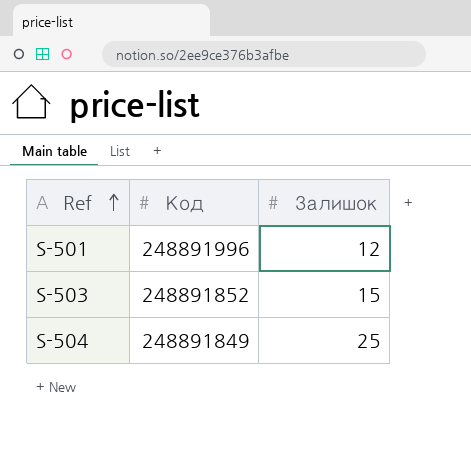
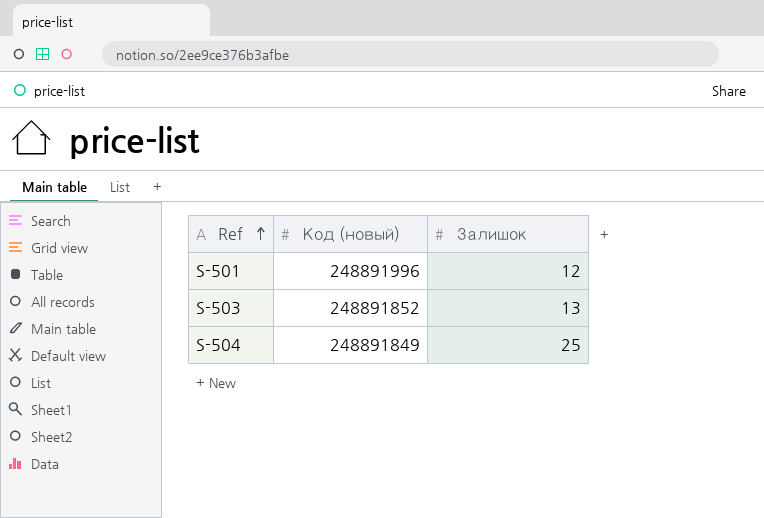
column name: Код -> Код (новый)
S-503 | Залишок: 15 -> 13

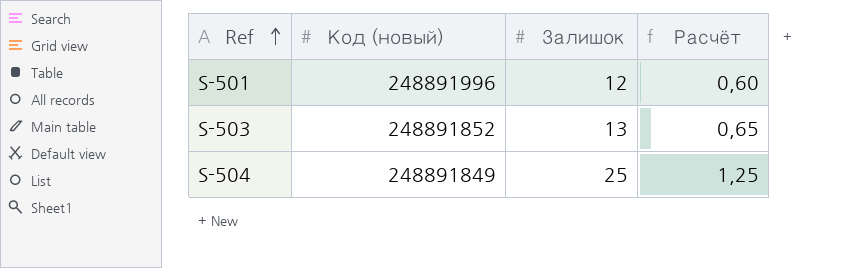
column Расчёт | formula: none -> [Залишок] * 0,05

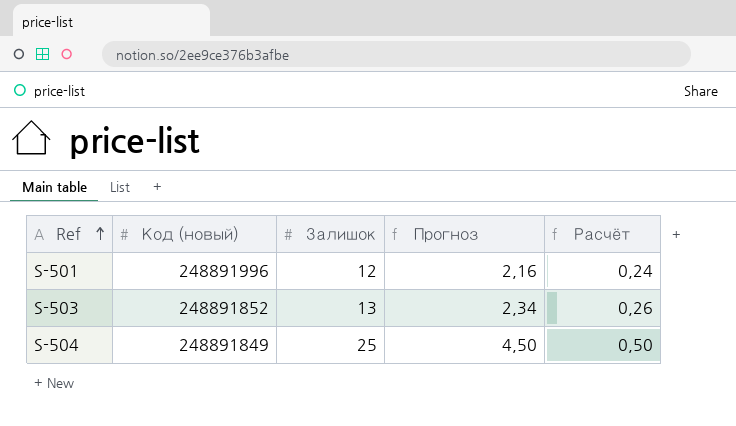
column Прогноз | formula: none -> [Залишок] * 0,18
column Расчёт | formula: [Залишок] * 0,05 -> [Залишок] * 0,02

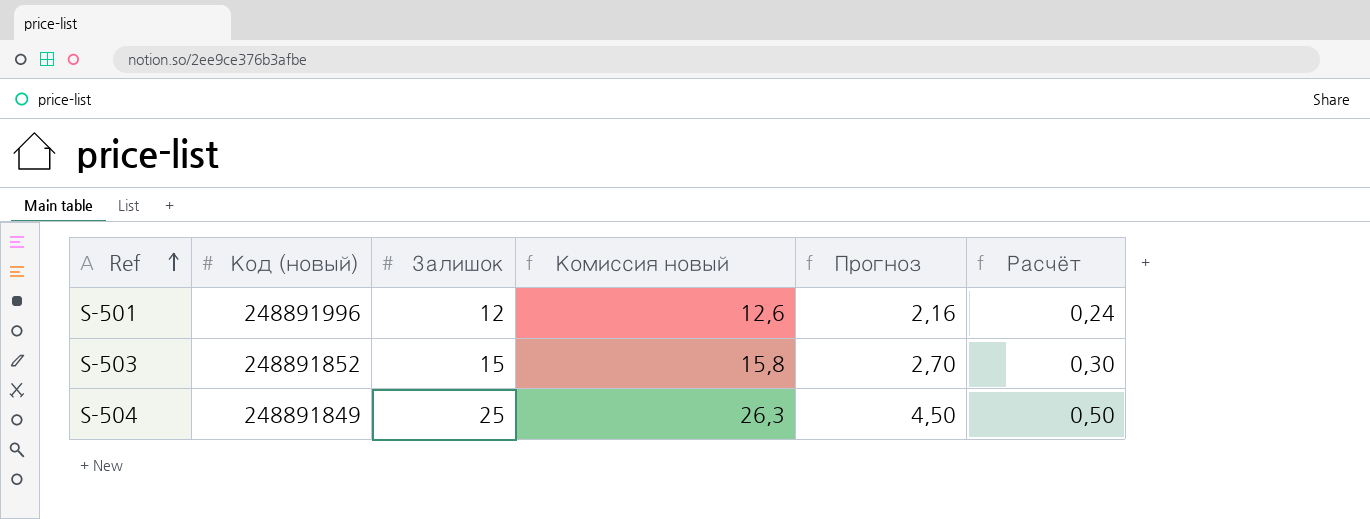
column Комиссия новый | formula: none -> [Залишок] * 1,05
S-503 | Залишок: 13 -> 15
S-503 | Прогноз: 2,34 -> 2,70
S-503 | Расчёт: 0,26 -> 0,30

